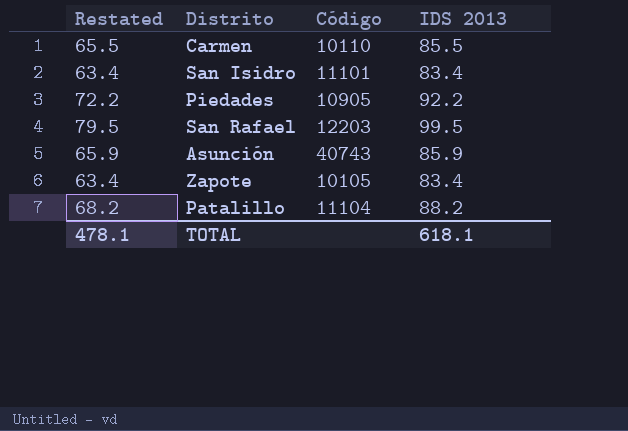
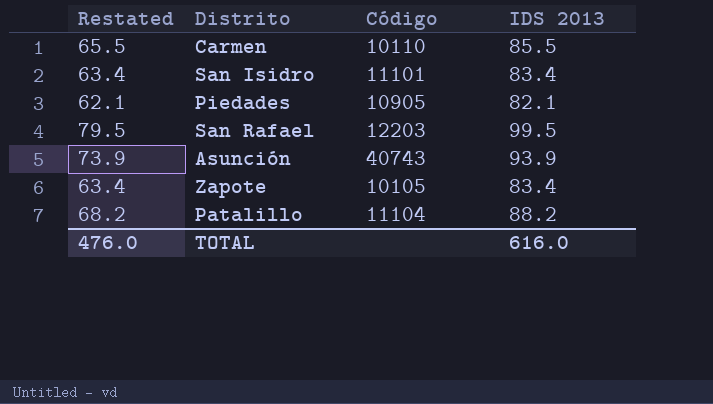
Piedades | Restated: 72.2 -> 62.1
Piedades | IDS 2013: 92.2 -> 82.1
Asunción | Restated: 65.9 -> 73.9
Asunción | IDS 2013: 85.9 -> 93.9
TOTAL | Restated: 478.1 -> 476.0
TOTAL | IDS 2013: 618.1 -> 616.0

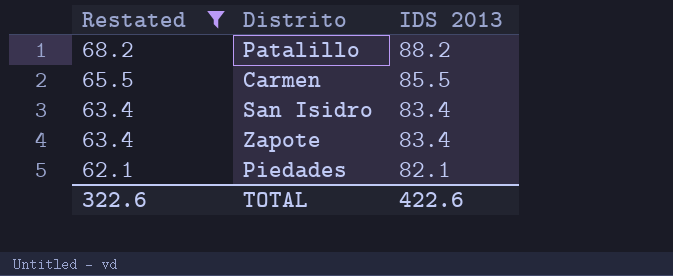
filter: none -> Restated <= 68.2
row order: none -> Restated descending
column Código | position: 3 -> none
TOTAL | Restated: 476.0 -> 322.6
TOTAL | IDS 2013: 616.0 -> 422.6

